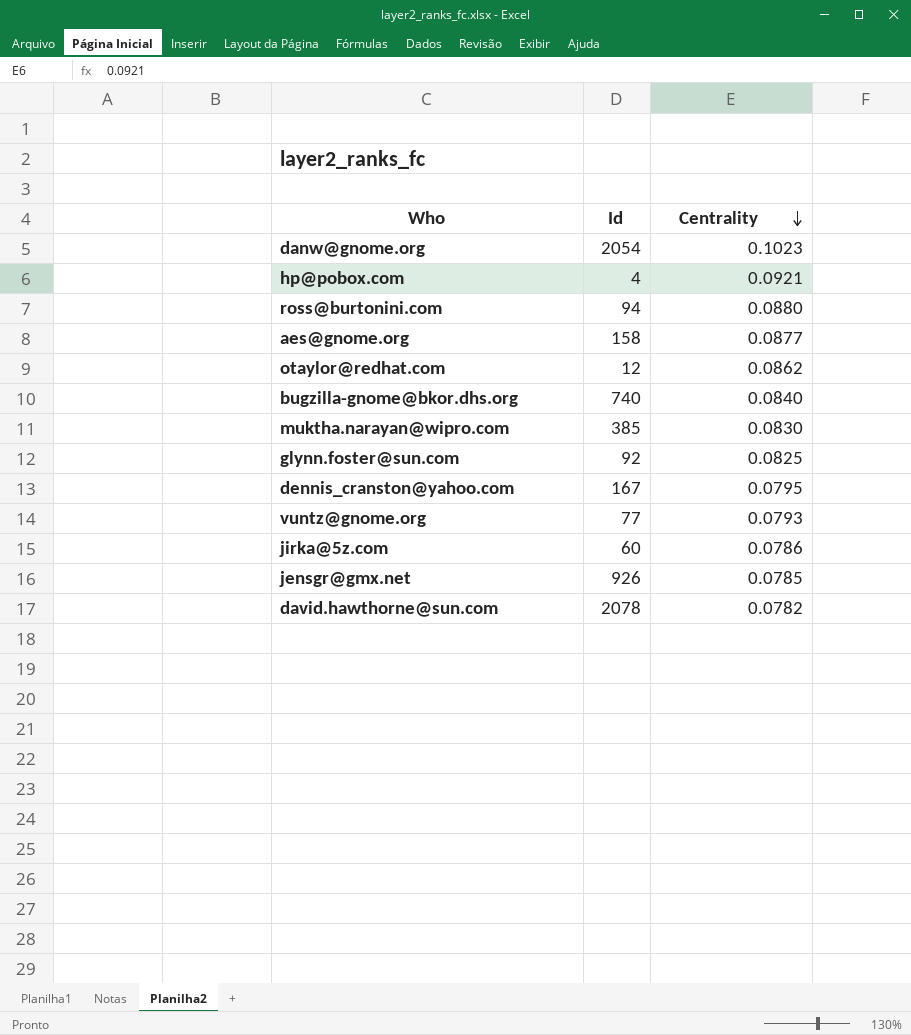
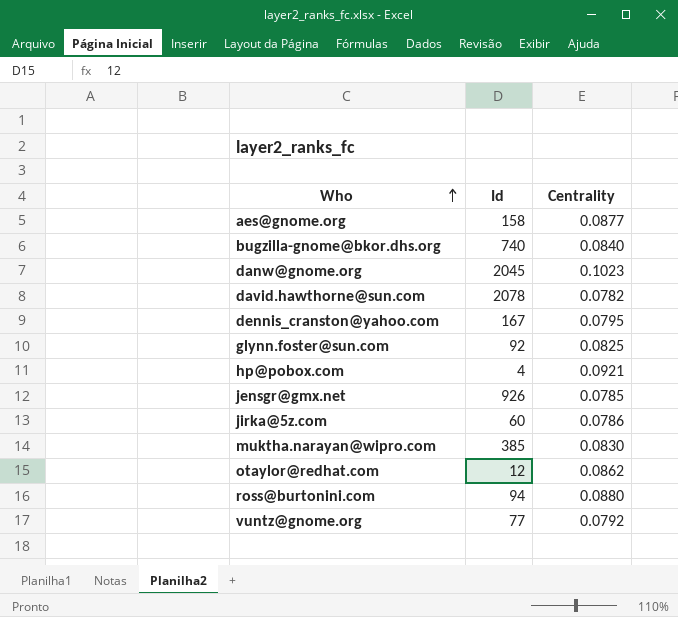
row order: Centrality descending -> Who ascending
danw@gnome.org | Id: 2054 -> 2045
vuntz@gnome.org | Centrality: 0.0793 -> 0.0792

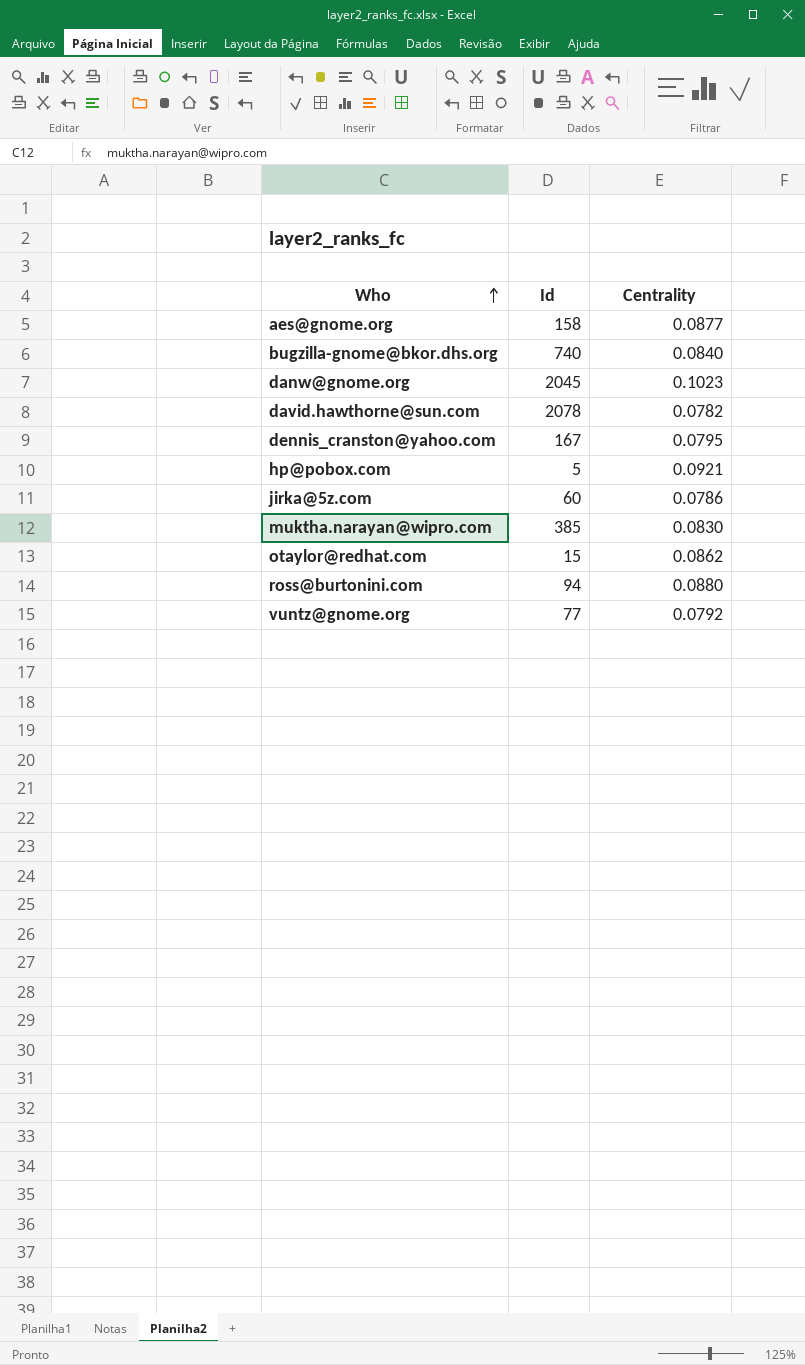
row glynn.foster@sun.com: 92 | 0.0825 -> none
row jensgr@gmx.net: 926 | 0.0785 -> none
hp@pobox.com | Id: 4 -> 5
otaylor@redhat.com | Id: 12 -> 15

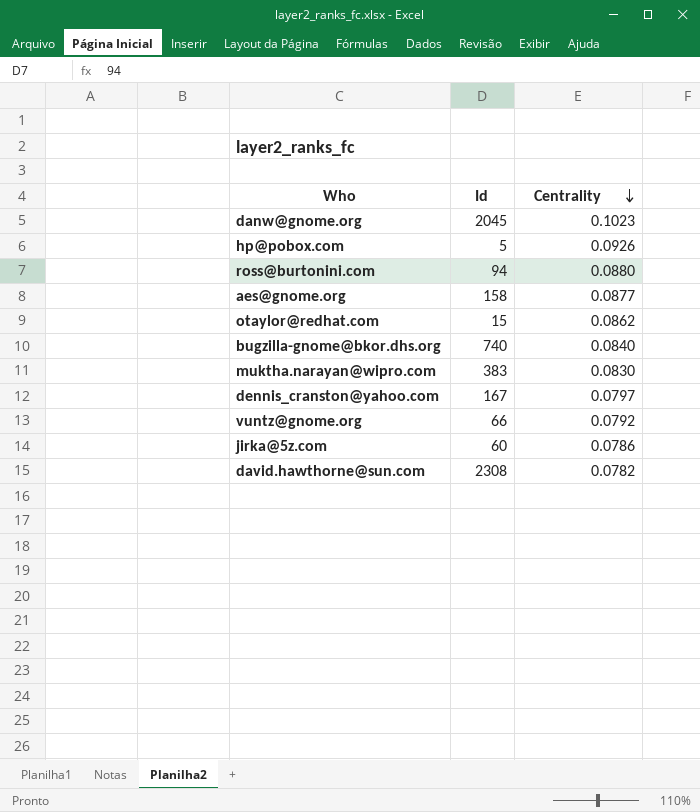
row order: Who ascending -> Centrality descending
hp@pobox.com | Centrality: 0.0921 -> 0.0926
muktha.narayan@wipro.com | Id: 385 -> 383
dennis_cranston@yahoo.com | Centrality: 0.0795 -> 0.0797
vuntz@gnome.org | Id: 77 -> 66
david.hawthorne@sun.com | Id: 2078 -> 2308

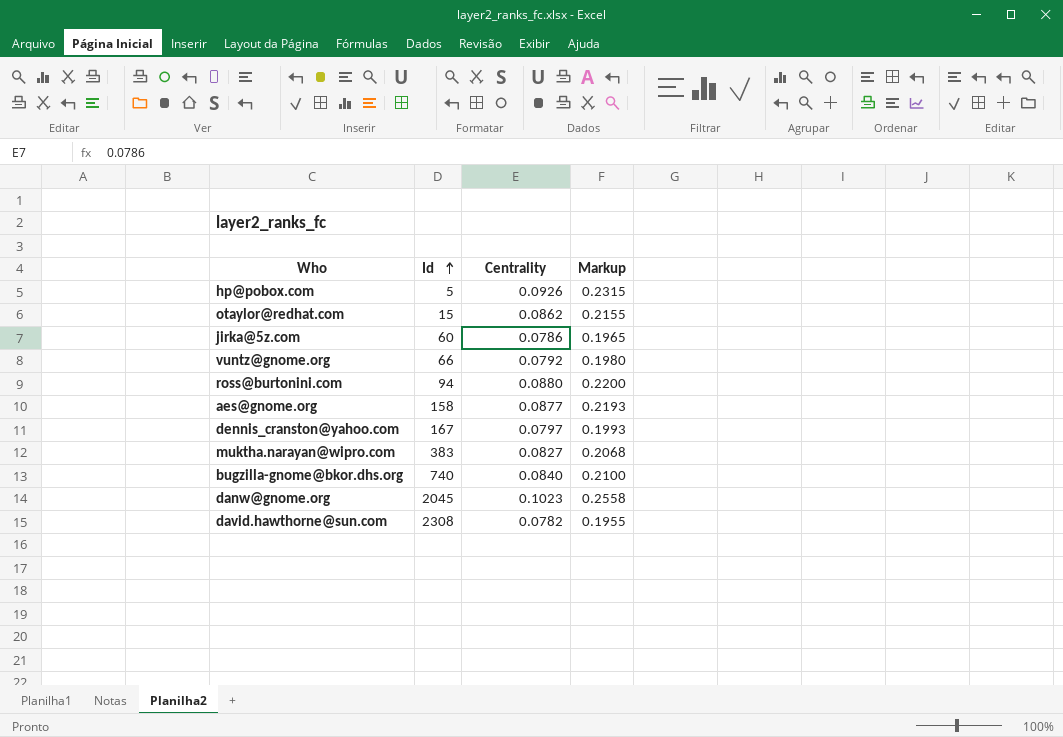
row order: Centrality descending -> Id ascending
column Markup | formula: none -> [Centrality] * 2.5
muktha.narayan@wipro.com | Centrality: 0.0830 -> 0.0827

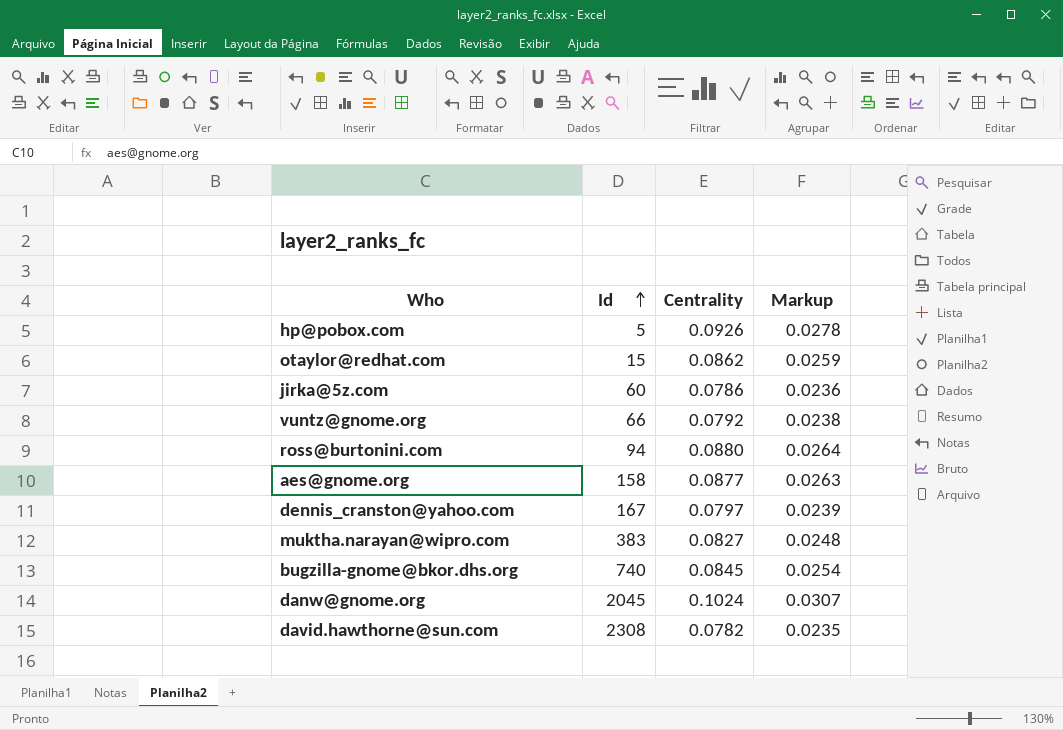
column Markup | formula: [Centrality] * 2.5 -> [Centrality] * 0.3
bugzilla-gnome@bkor.dhs.org | Centrality: 0.0840 -> 0.0845
danw@gnome.org | Centrality: 0.1023 -> 0.1024

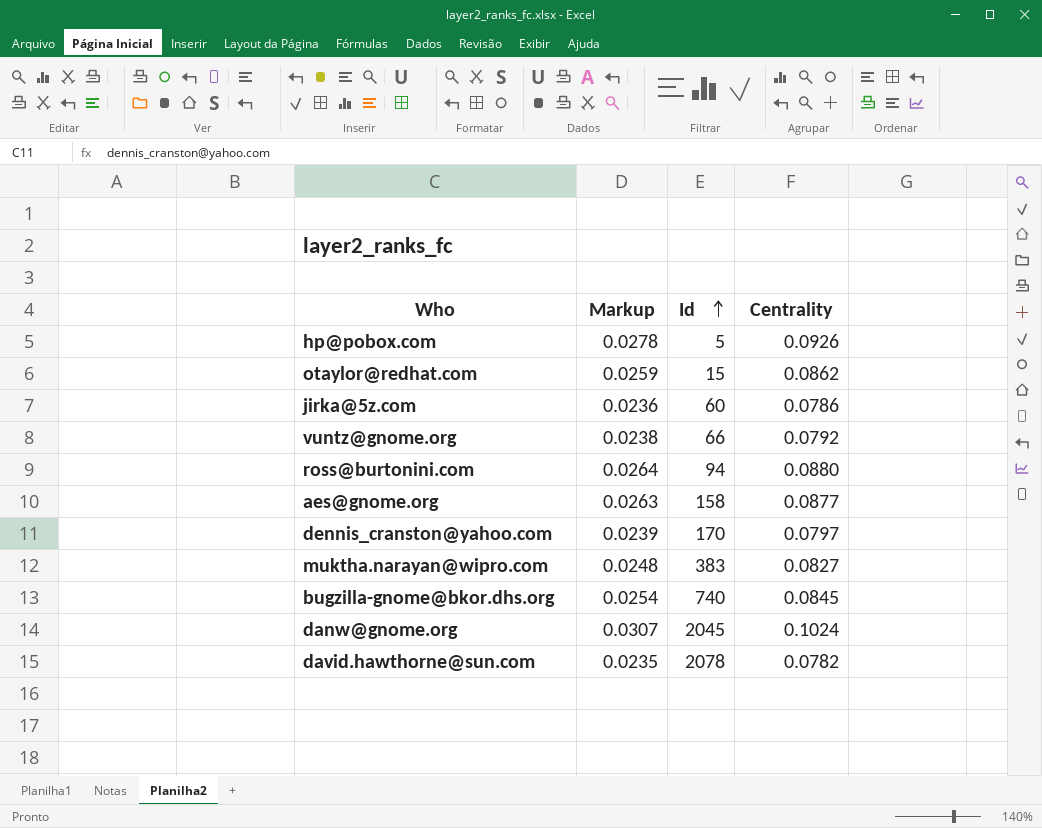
column Markup | position: 4 -> 2
dennis_cranston@yahoo.com | Id: 167 -> 170
david.hawthorne@sun.com | Id: 2308 -> 2078

